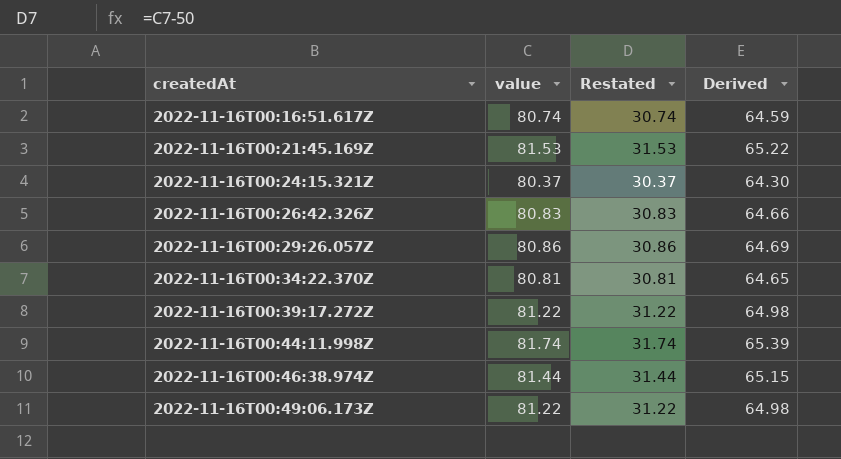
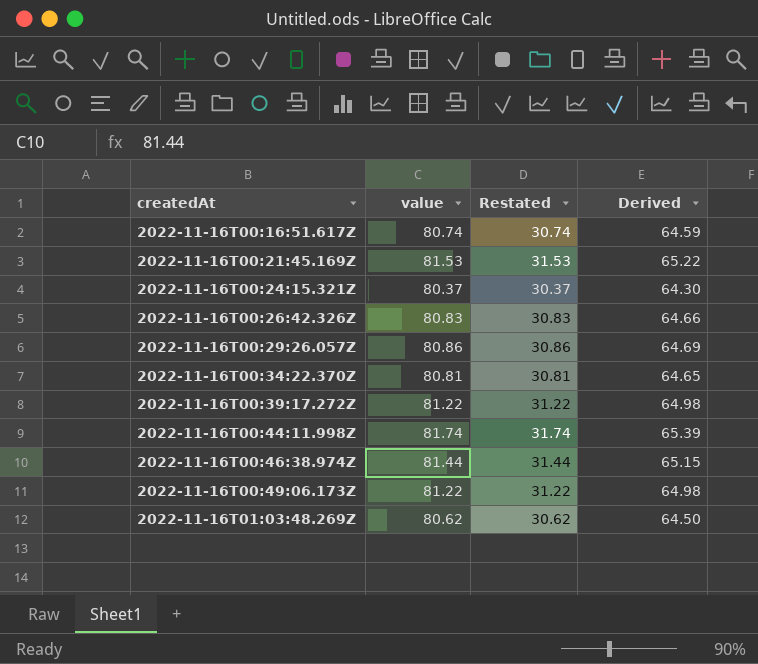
row 2022-11-16T01:03:48.269Z: none -> 80.62 | 30.62 | 64.50

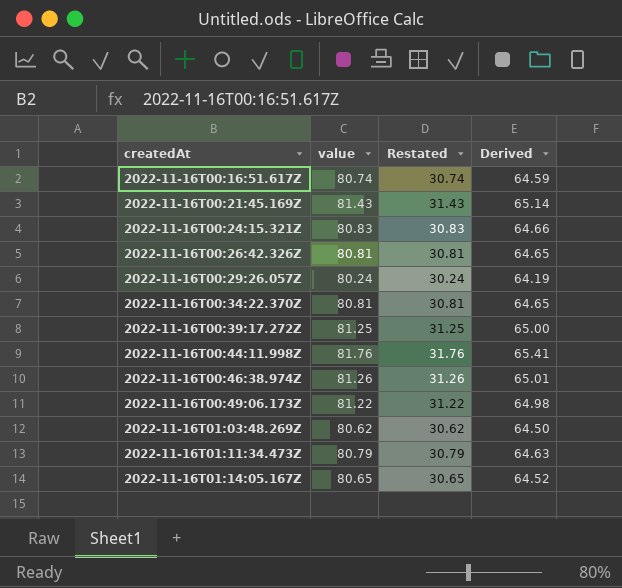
2022-11-16T00:21:45.169Z | value: 81.53 -> 81.43
2022-11-16T00:21:45.169Z | Restated: 31.53 -> 31.43
2022-11-16T00:21:45.169Z | Derived: 65.22 -> 65.14
2022-11-16T00:24:15.321Z | value: 80.37 -> 80.83
2022-11-16T00:24:15.321Z | Restated: 30.37 -> 30.83
2022-11-16T00:24:15.321Z | Derived: 64.30 -> 64.66
2022-11-16T00:26:42.326Z | value: 80.83 -> 80.81
2022-11-16T00:26:42.326Z | Restated: 30.83 -> 30.81
2022-11-16T00:26:42.326Z | Derived: 64.66 -> 64.65
2022-11-16T00:29:26.057Z | value: 80.86 -> 80.24
2022-11-16T00:29:26.057Z | Restated: 30.86 -> 30.24
2022-11-16T00:29:26.057Z | Derived: 64.69 -> 64.19
2022-11-16T00:39:17.272Z | value: 81.22 -> 81.25
2022-11-16T00:39:17.272Z | Restated: 31.22 -> 31.25
2022-11-16T00:39:17.272Z | Derived: 64.98 -> 65.00
2022-11-16T00:44:11.998Z | value: 81.74 -> 81.76
2022-11-16T00:44:11.998Z | Restated: 31.74 -> 31.76
2022-11-16T00:44:11.998Z | Derived: 65.39 -> 65.41
2022-11-16T00:46:38.974Z | value: 81.44 -> 81.26
2022-11-16T00:46:38.974Z | Restated: 31.44 -> 31.26
2022-11-16T00:46:38.974Z | Derived: 65.15 -> 65.01
row 2022-11-16T01:11:34.473Z: none -> 80.79 | 30.79 | 64.63
row 2022-11-16T01:14:05.167Z: none -> 80.65 | 30.65 | 64.52

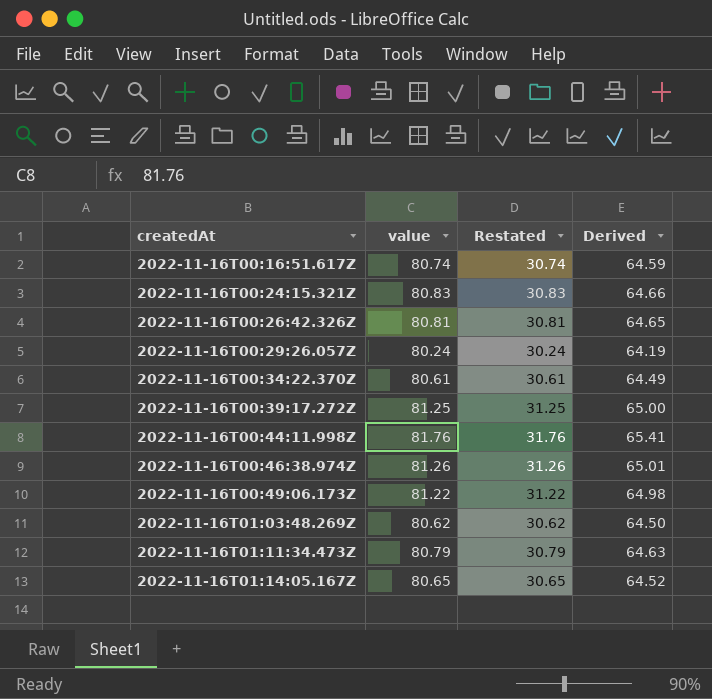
row 2022-11-16T00:21:45.169Z: 81.43 | 31.43 | 65.14 -> none
2022-11-16T00:34:22.370Z | value: 80.81 -> 80.61
2022-11-16T00:34:22.370Z | Restated: 30.81 -> 30.61
2022-11-16T00:34:22.370Z | Derived: 64.65 -> 64.49

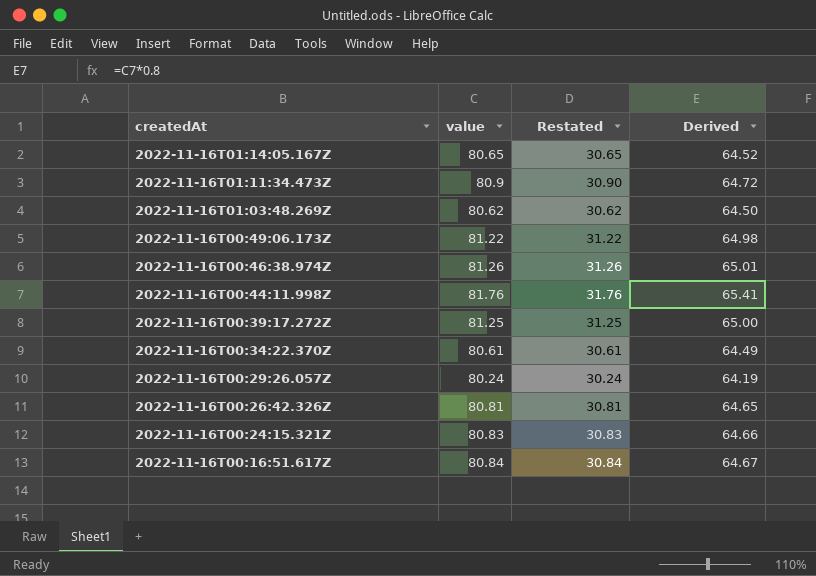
row order: createdAt ascending -> createdAt descending
2022-11-16T01:11:34.473Z | value: 80.79 -> 80.9
2022-11-16T01:11:34.473Z | Restated: 30.79 -> 30.90
2022-11-16T01:11:34.473Z | Derived: 64.63 -> 64.72
2022-11-16T00:16:51.617Z | value: 80.74 -> 80.84
2022-11-16T00:16:51.617Z | Restated: 30.74 -> 30.84
2022-11-16T00:16:51.617Z | Derived: 64.59 -> 64.67

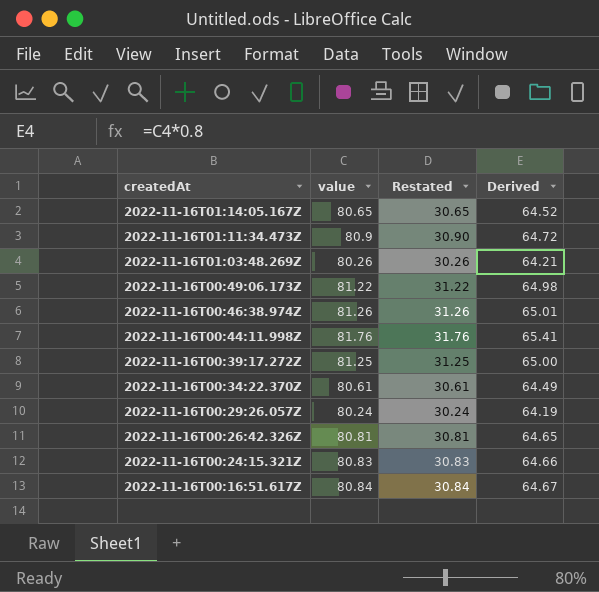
2022-11-16T01:03:48.269Z | value: 80.62 -> 80.26
2022-11-16T01:03:48.269Z | Restated: 30.62 -> 30.26
2022-11-16T01:03:48.269Z | Derived: 64.50 -> 64.21

